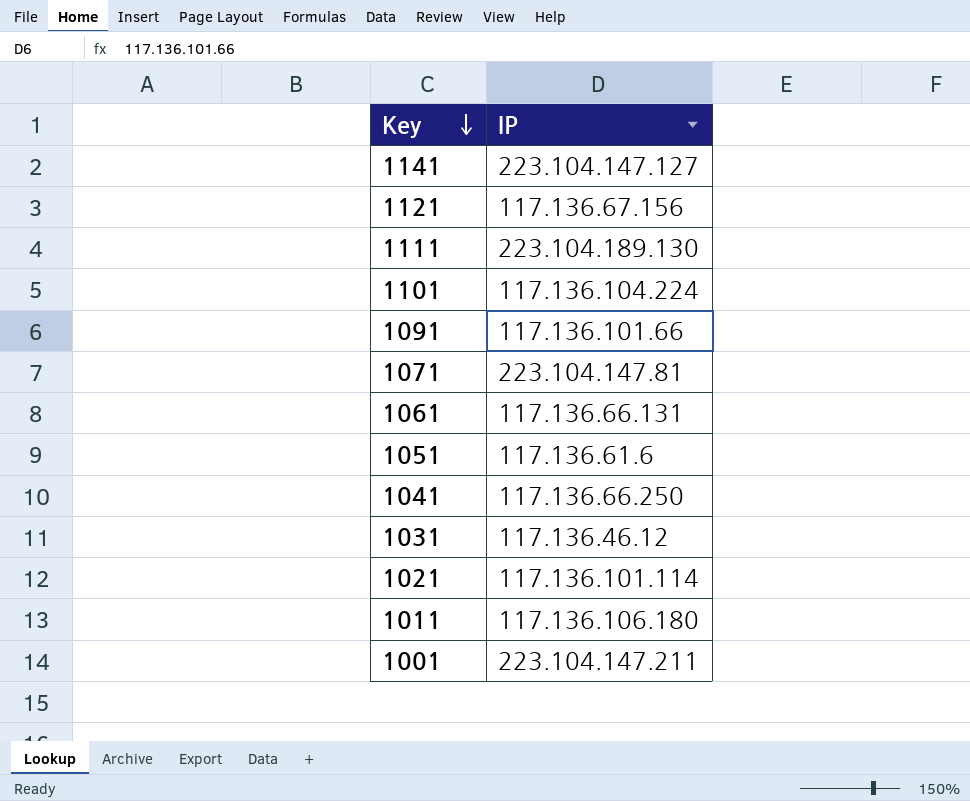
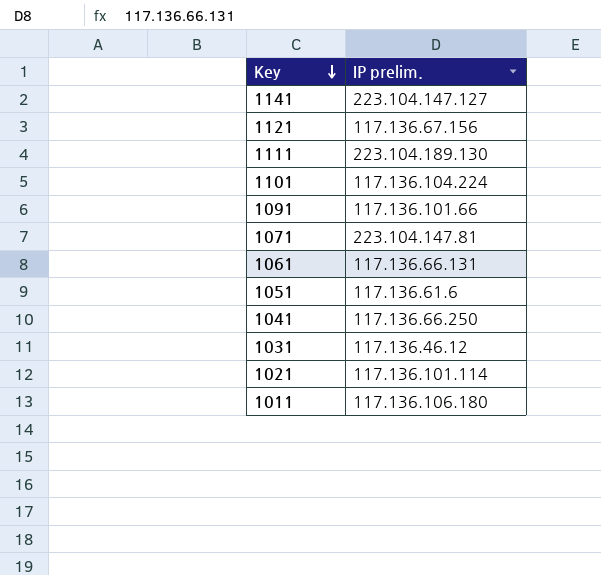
column name: IP -> IP prelim.
row 1001: 223.104.147.211 -> none

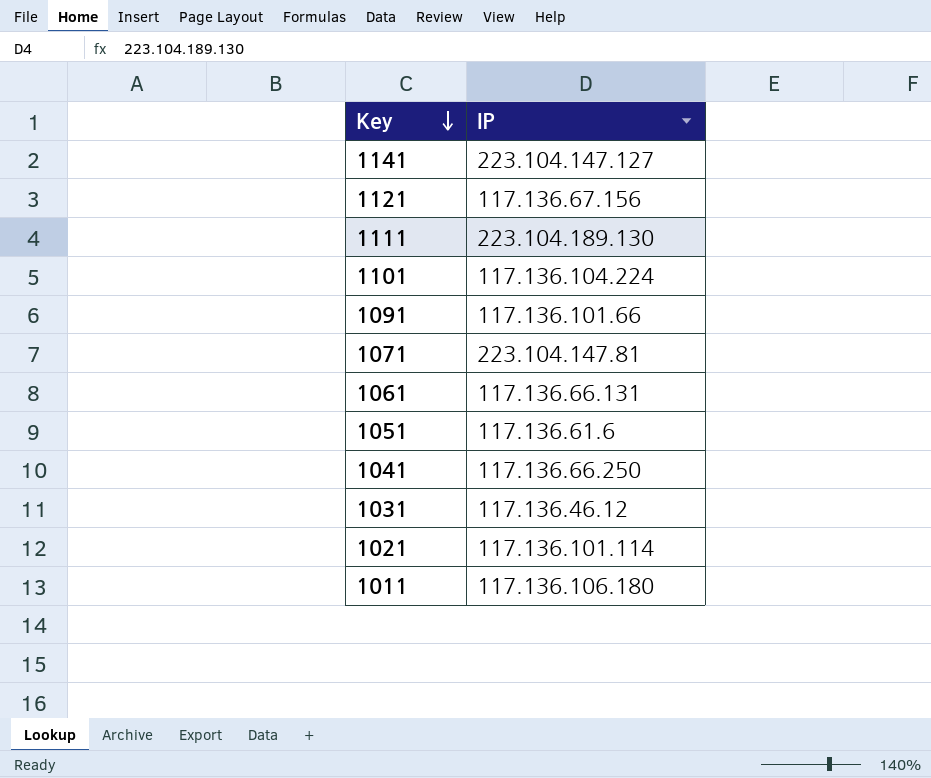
column name: IP prelim. -> IP

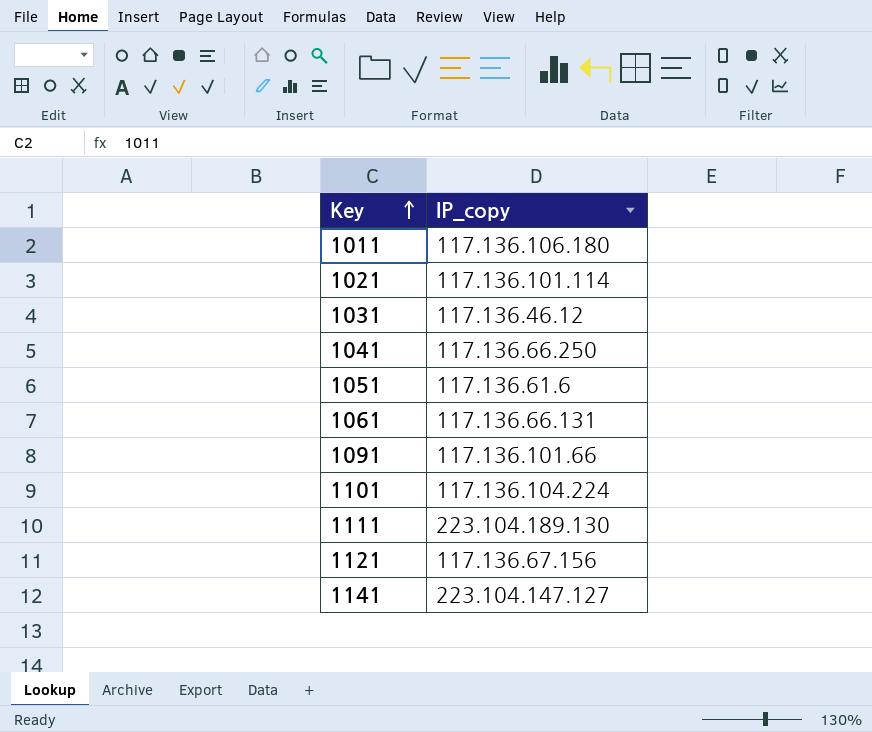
row order: Key descending -> Key ascending
column name: IP -> IP_copy
row 1071: 223.104.147.81 -> none

